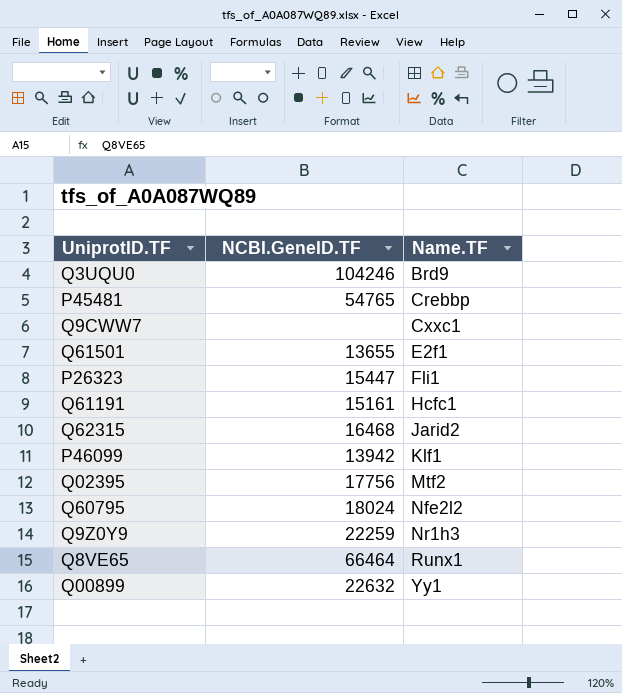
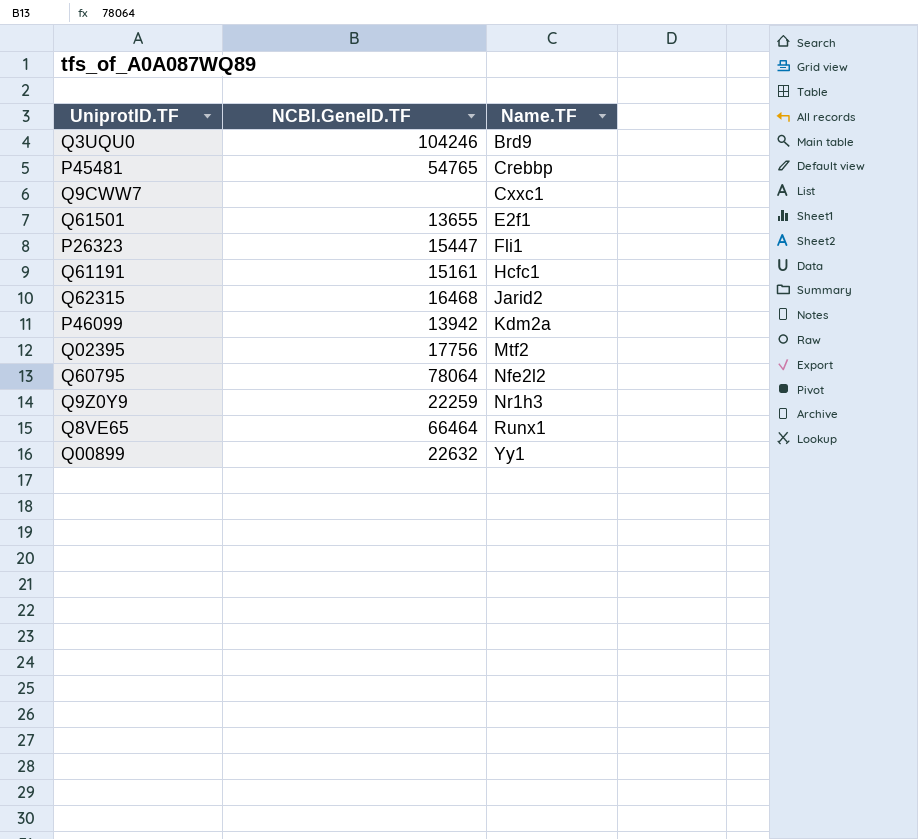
P46099 | Name.TF: Klf1 -> Kdm2a
Q60795 | NCBI.GeneID.TF: 18024 -> 78064

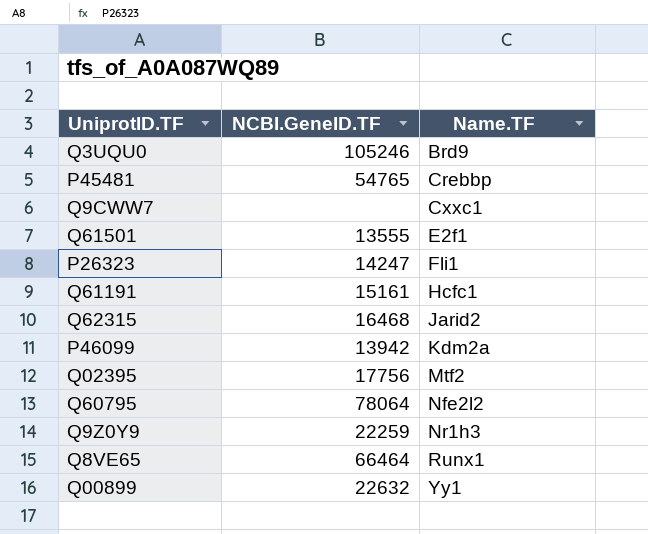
Q3UQU0 | NCBI.GeneID.TF: 104246 -> 105246
Q61501 | NCBI.GeneID.TF: 13655 -> 13555
P26323 | NCBI.GeneID.TF: 15447 -> 14247

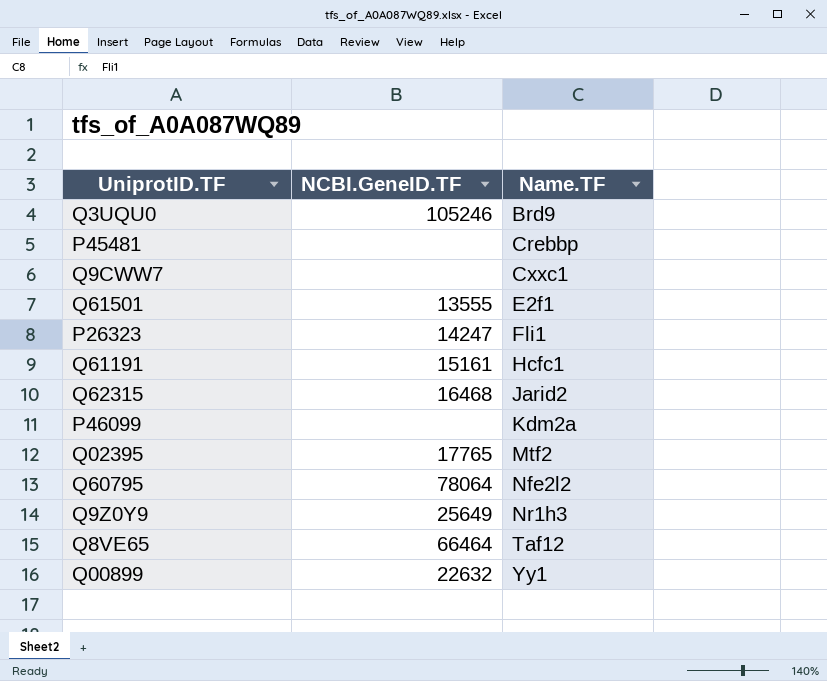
P45481 | NCBI.GeneID.TF: 54765 -> none
P46099 | NCBI.GeneID.TF: 13942 -> none
Q02395 | NCBI.GeneID.TF: 17756 -> 17765
Q9Z0Y9 | NCBI.GeneID.TF: 22259 -> 25649
Q8VE65 | Name.TF: Runx1 -> Taf12

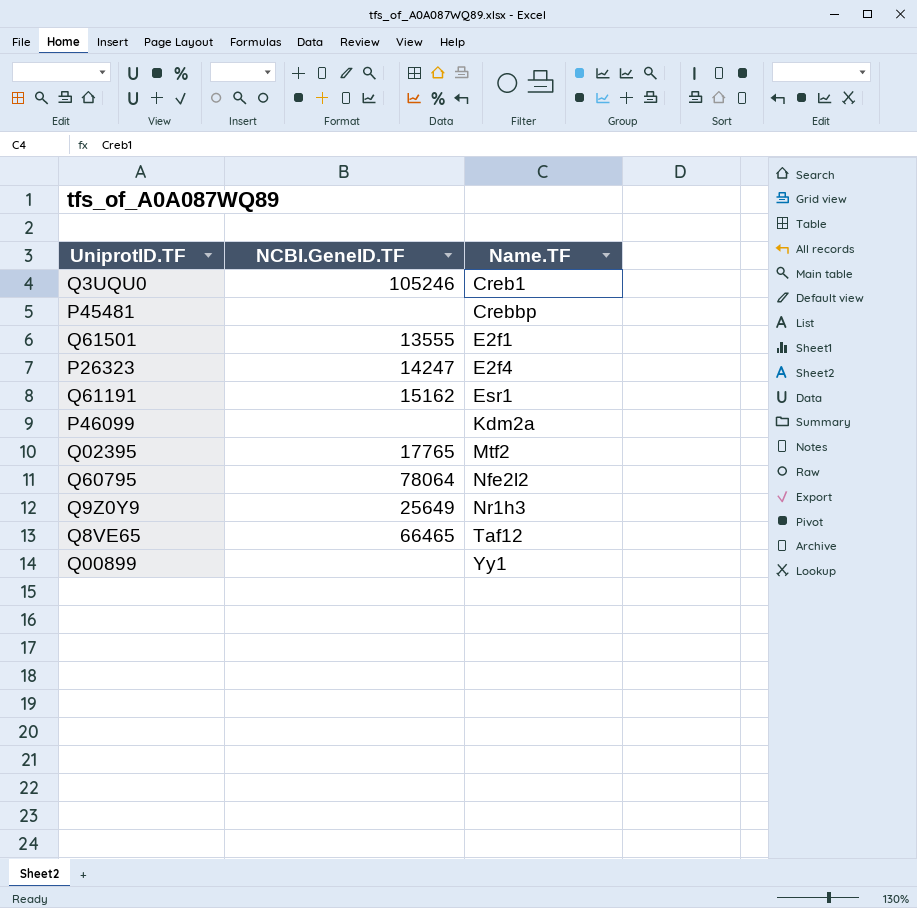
row Q9CWW7: none | Cxxc1 -> none
row Q62315: 16468 | Jarid2 -> none
Q3UQU0 | Name.TF: Brd9 -> Creb1
P26323 | Name.TF: Fli1 -> E2f4
Q61191 | NCBI.GeneID.TF: 15161 -> 15162
Q61191 | Name.TF: Hcfc1 -> Esr1
Q8VE65 | NCBI.GeneID.TF: 66464 -> 66465
Q00899 | NCBI.GeneID.TF: 22632 -> none

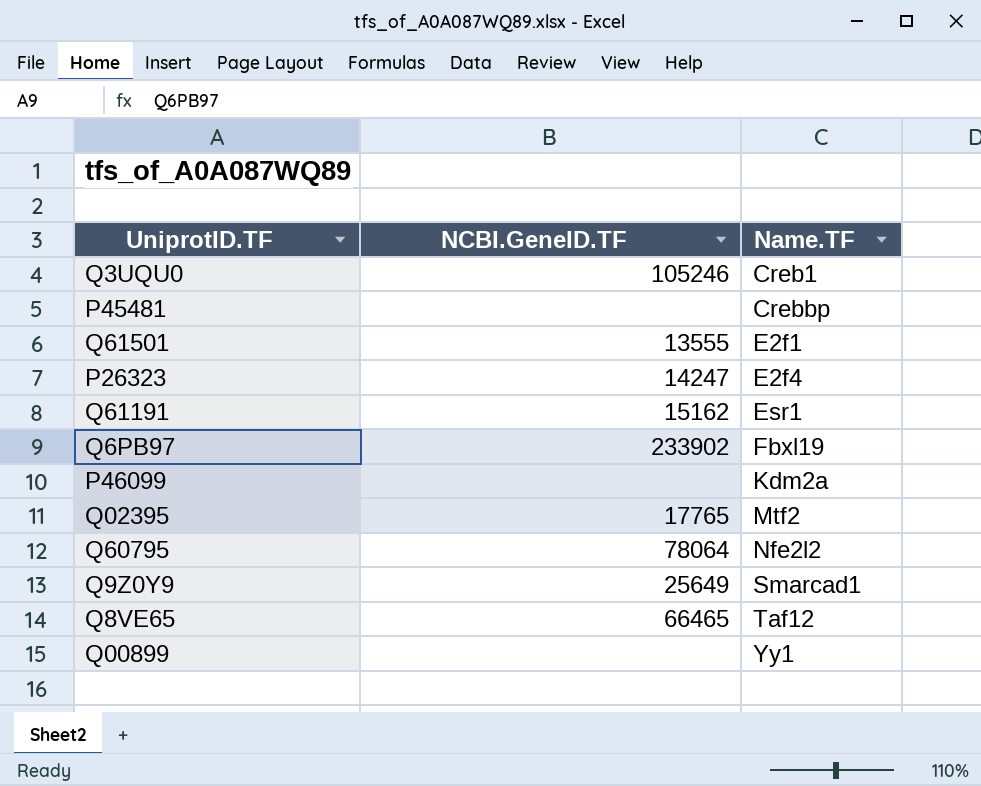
row Q6PB97: none -> 233902 | Fbxl19
Q9Z0Y9 | Name.TF: Nr1h3 -> Smarcad1

